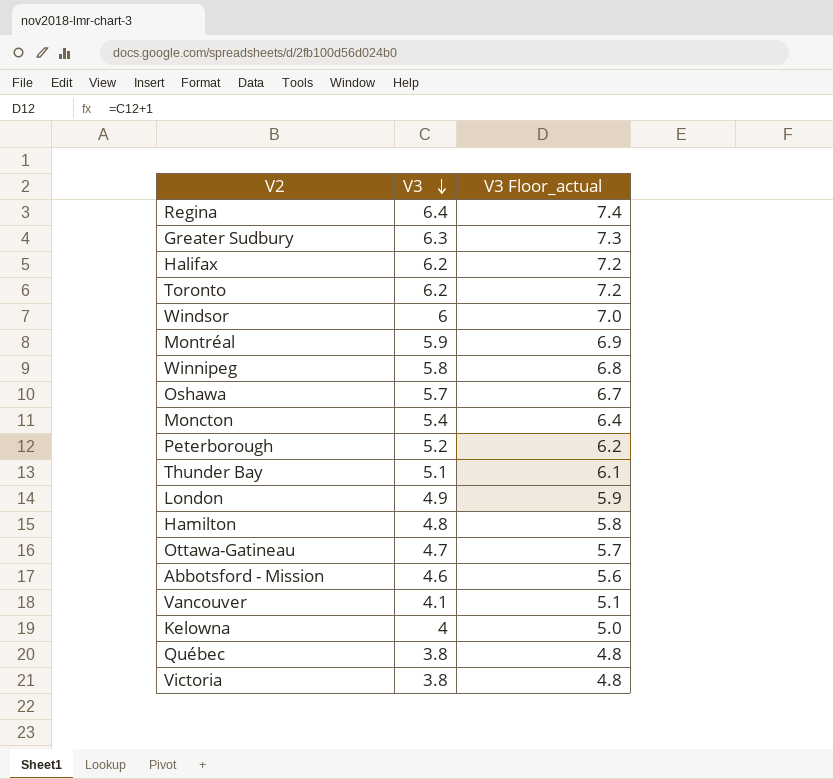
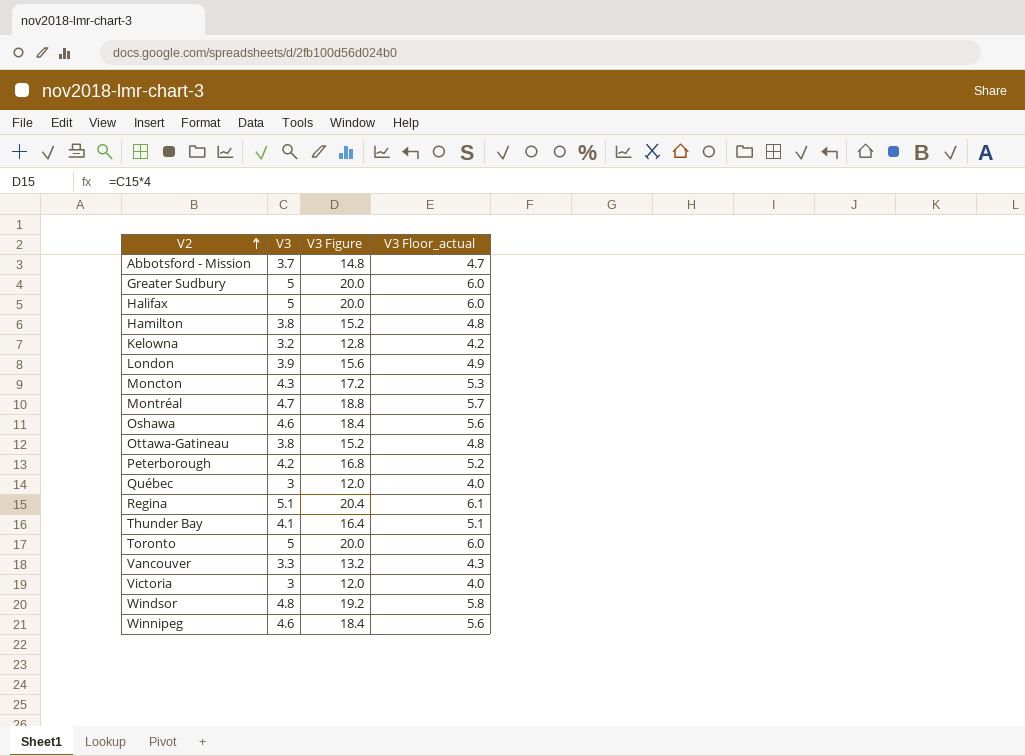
row order: V3 descending -> V2 ascending
column V3 Figure | formula: none -> [V3] * 4
Abbotsford - Mission | V3: 4.6 -> 3.7
Abbotsford - Mission | V3 Floor_actual: 5.6 -> 4.7
Greater Sudbury | V3: 6.3 -> 5
Greater Sudbury | V3 Floor_actual: 7.3 -> 6.0
Halifax | V3: 6.2 -> 5
Halifax | V3 Floor_actual: 7.2 -> 6.0
Hamilton | V3: 4.8 -> 3.8
Hamilton | V3 Floor_actual: 5.8 -> 4.8
Kelowna | V3: 4 -> 3.2
Kelowna | V3 Floor_actual: 5.0 -> 4.2
London | V3: 4.9 -> 3.9
London | V3 Floor_actual: 5.9 -> 4.9
Moncton | V3: 5.4 -> 4.3
Moncton | V3 Floor_actual: 6.4 -> 5.3
Montréal | V3: 5.9 -> 4.7
Montréal | V3 Floor_actual: 6.9 -> 5.7
Oshawa | V3: 5.7 -> 4.6
Oshawa | V3 Floor_actual: 6.7 -> 5.6
Ottawa-Gatineau | V3: 4.7 -> 3.8
Ottawa-Gatineau | V3 Floor_actual: 5.7 -> 4.8
Peterborough | V3: 5.2 -> 4.2
Peterborough | V3 Floor_actual: 6.2 -> 5.2
Québec | V3: 3.8 -> 3
Québec | V3 Floor_actual: 4.8 -> 4.0
Regina | V3: 6.4 -> 5.1
Regina | V3 Floor_actual: 7.4 -> 6.1
Thunder Bay | V3: 5.1 -> 4.1
Thunder Bay | V3 Floor_actual: 6.1 -> 5.1
Toronto | V3: 6.2 -> 5
Toronto | V3 Floor_actual: 7.2 -> 6.0
Vancouver | V3: 4.1 -> 3.3
Vancouver | V3 Floor_actual: 5.1 -> 4.3
Victoria | V3: 3.8 -> 3
Victoria | V3 Floor_actual: 4.8 -> 4.0
Windsor | V3: 6 -> 4.8
Windsor | V3 Floor_actual: 7.0 -> 5.8
Winnipeg | V3: 5.8 -> 4.6
Winnipeg | V3 Floor_actual: 6.8 -> 5.6

